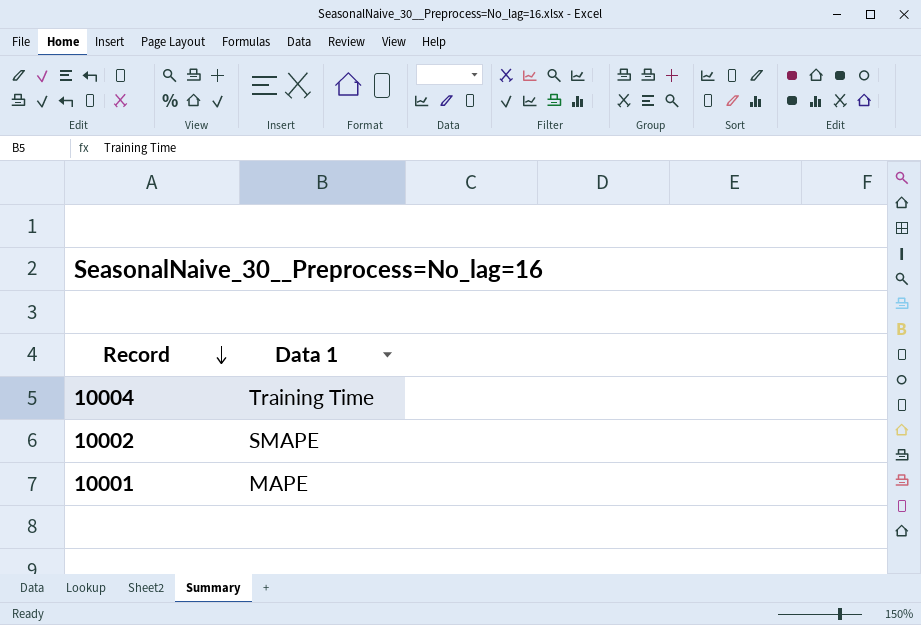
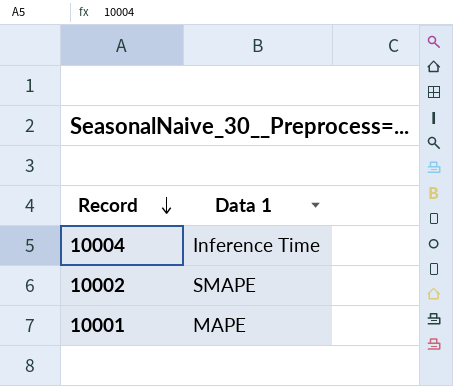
10004 | Data 1: Training Time -> Inference Time

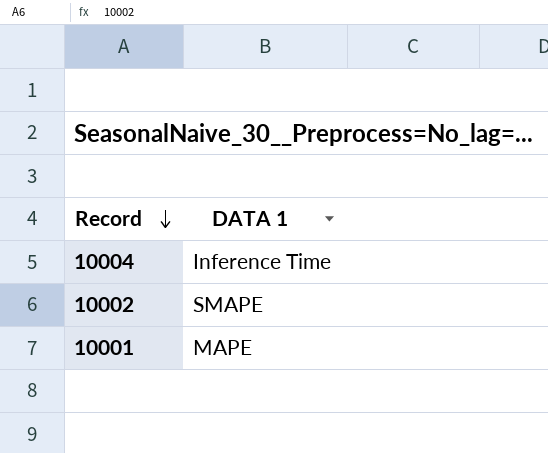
column name: Data 1 -> DATA 1

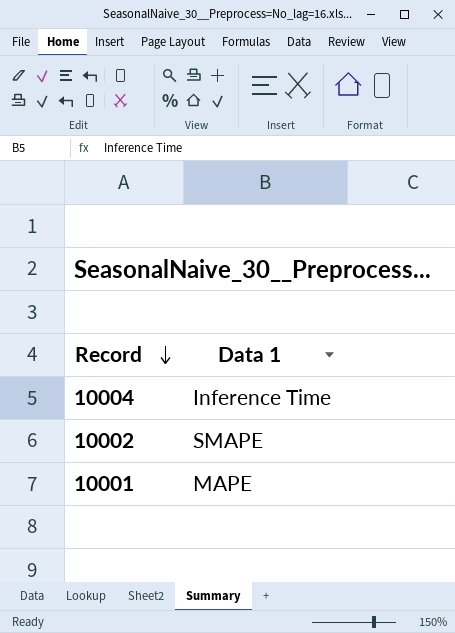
column name: DATA 1 -> Data 1

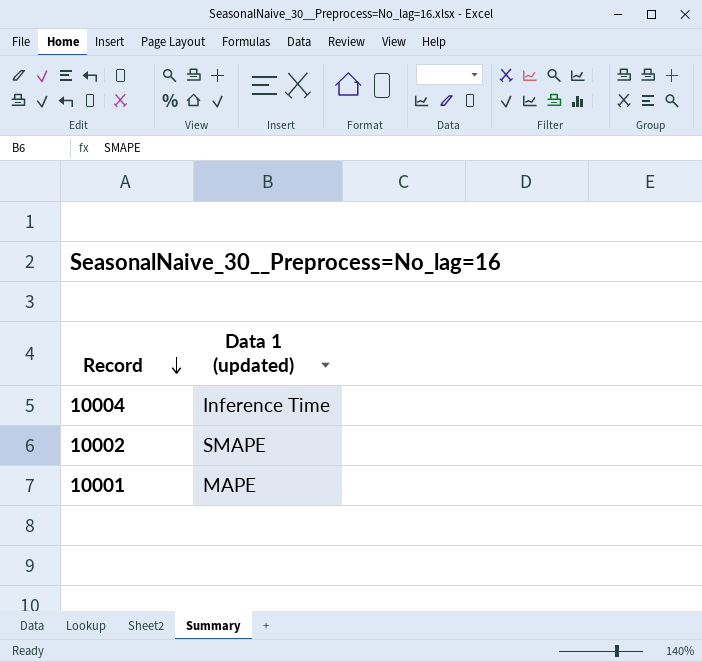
column name: Data 1 -> Data 1 (updated)

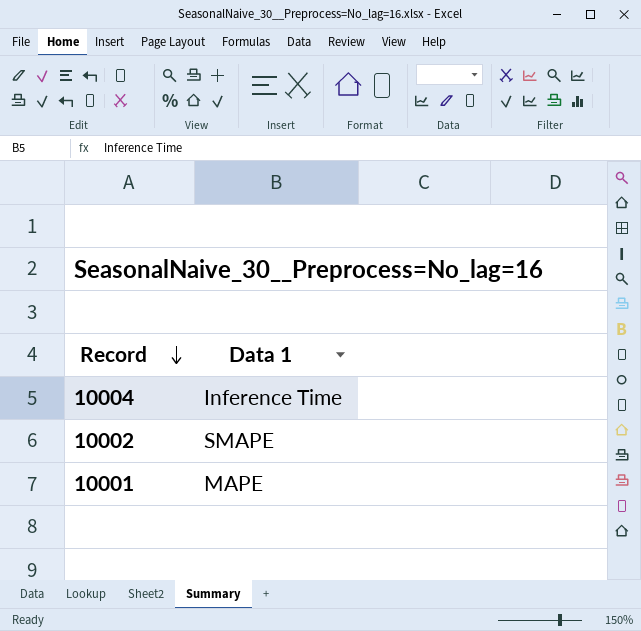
column name: Data 1 (updated) -> Data 1

